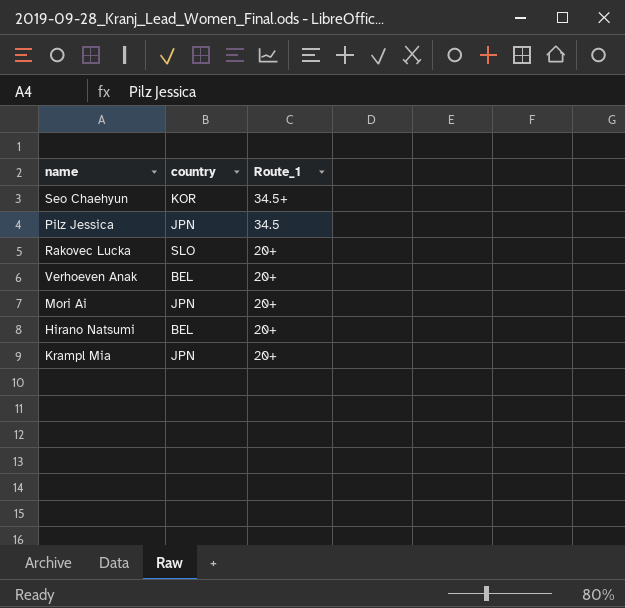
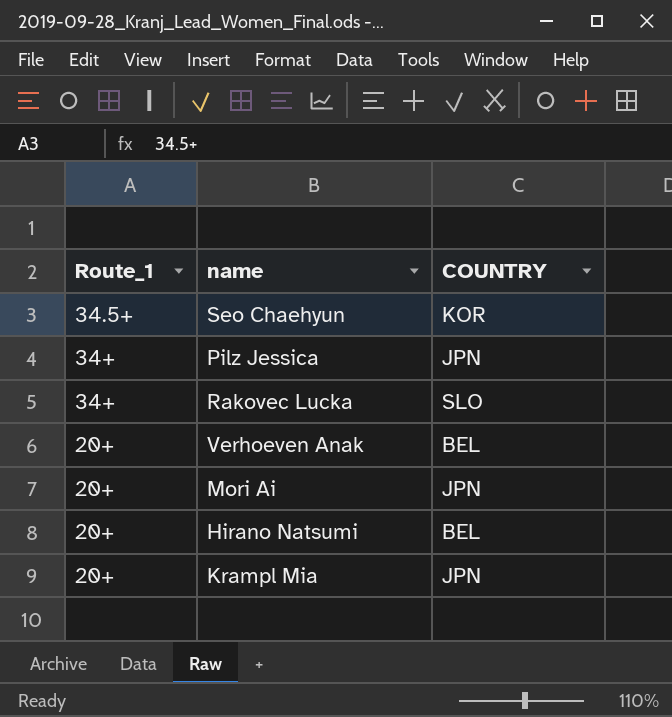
column Route_1 | position: 3 -> 1
column name: country -> COUNTRY
Pilz Jessica | Route_1: 34.5 -> 34+
Rakovec Lucka | Route_1: 20+ -> 34+

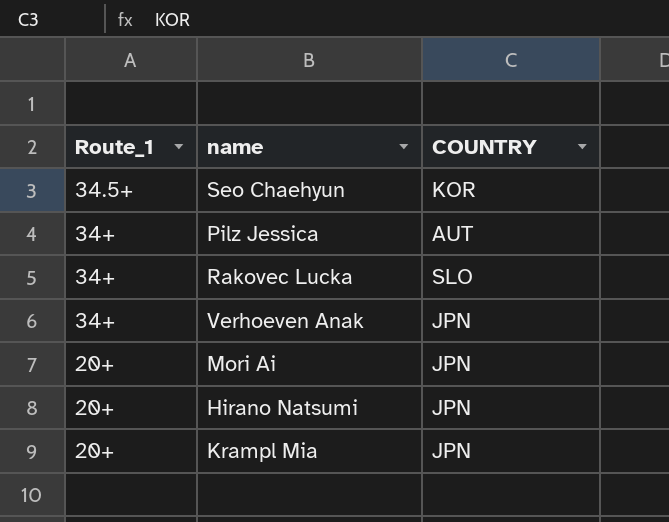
Pilz Jessica | COUNTRY: JPN -> AUT
Verhoeven Anak | Route_1: 20+ -> 34+
Verhoeven Anak | COUNTRY: BEL -> JPN
Hirano Natsumi | COUNTRY: BEL -> JPN

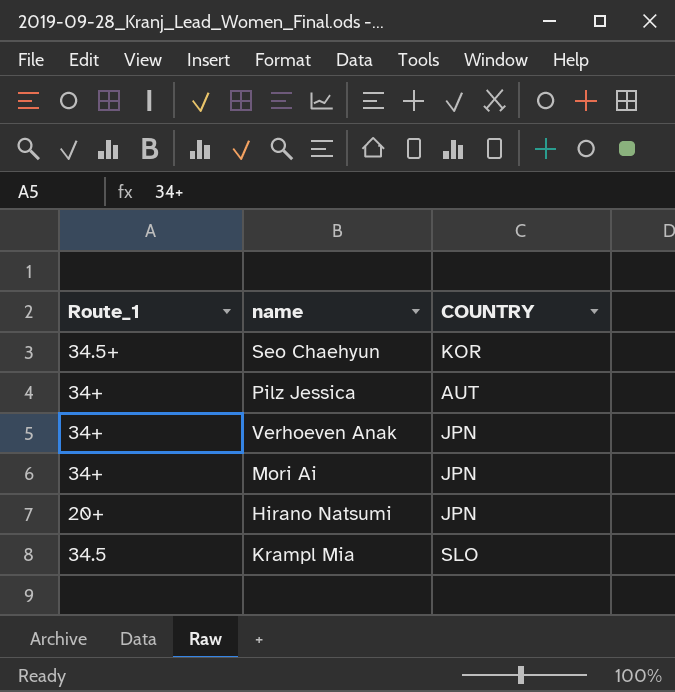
row Rakovec Lucka: 34+ | SLO -> none
Mori Ai | Route_1: 20+ -> 34+
Krampl Mia | Route_1: 20+ -> 34.5
Krampl Mia | COUNTRY: JPN -> SLO

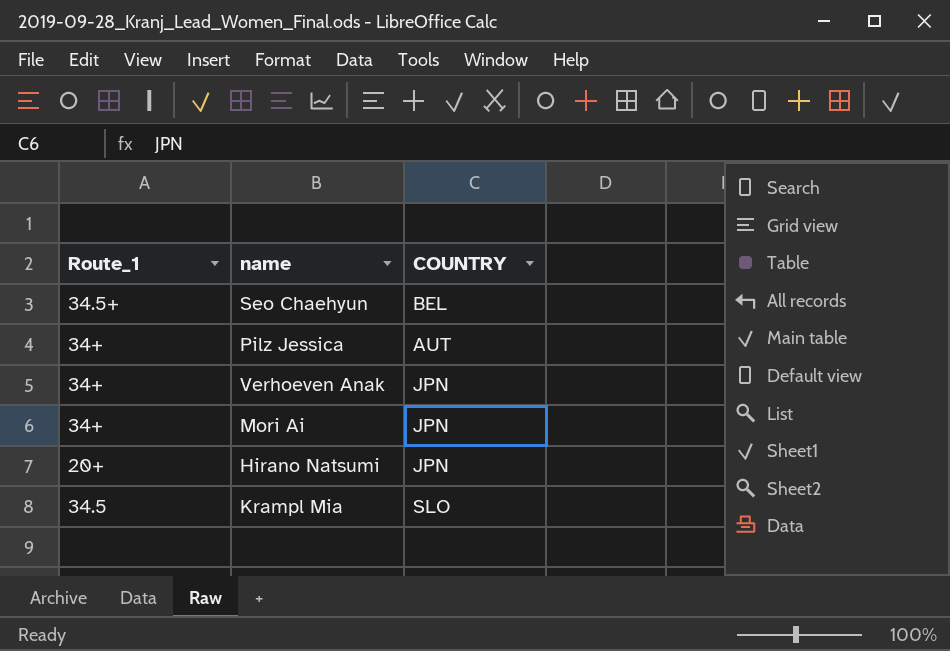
Seo Chaehyun | COUNTRY: KOR -> BEL

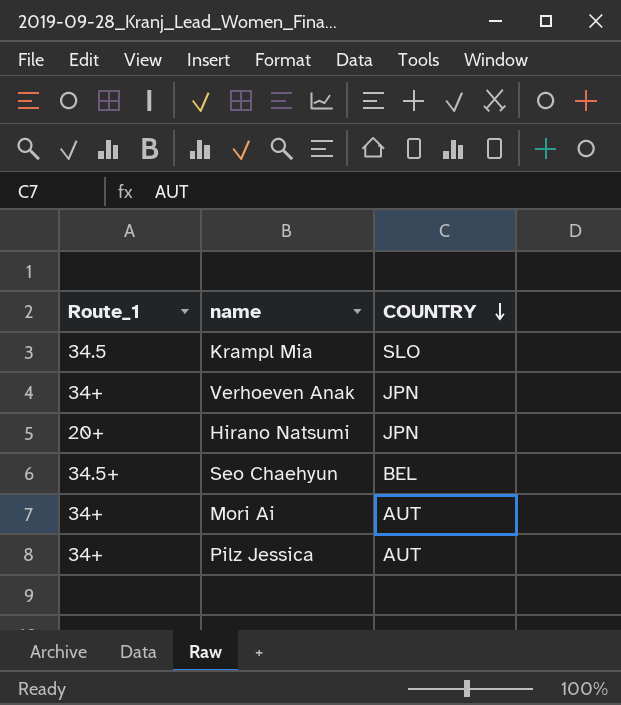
row order: none -> COUNTRY descending
Mori Ai | COUNTRY: JPN -> AUT

